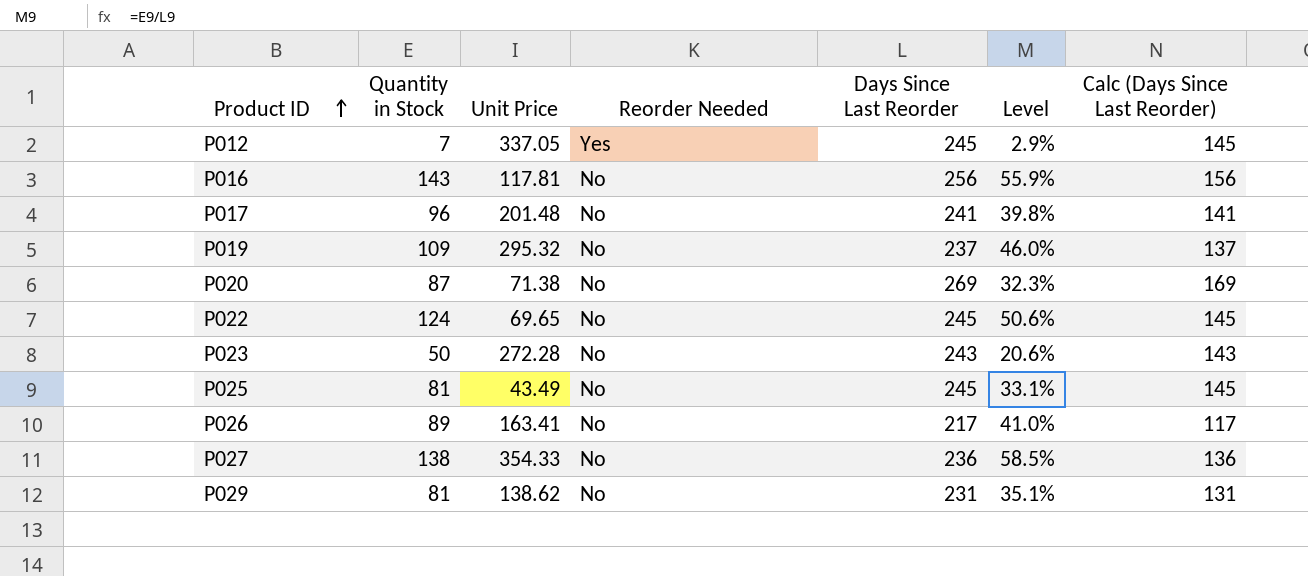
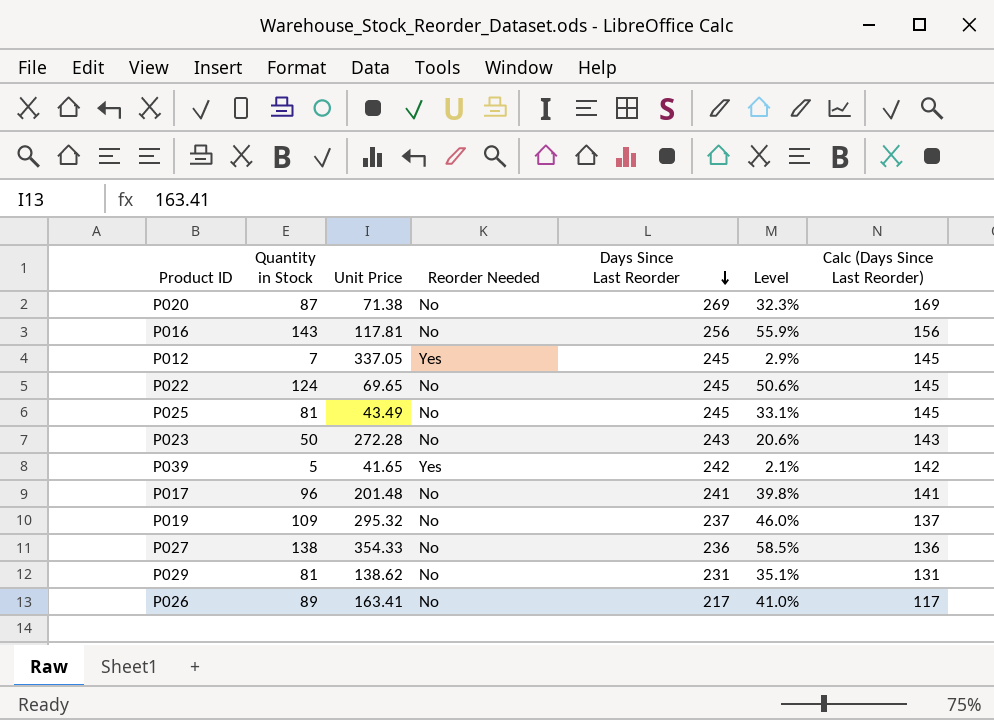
row order: Product ID ascending -> Days Since Last Reorder descending
row P039: none -> 5 | 41.65 | Yes | 242 | 2.1% | 142

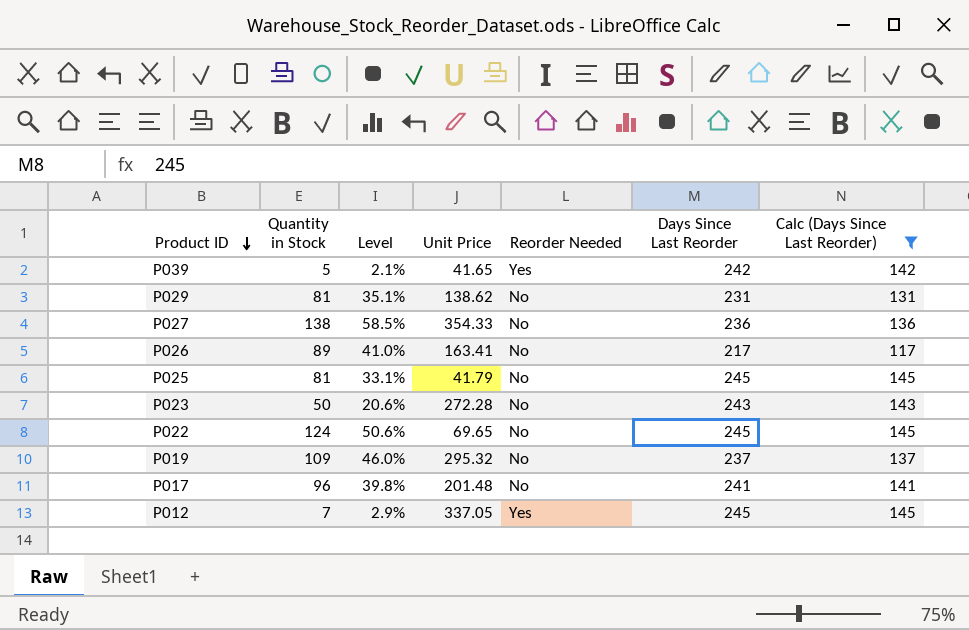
filter: none -> Calc (Days Since Last Reorder) <= 145
row order: Days Since Last Reorder descending -> Product ID descending
column Level | position: 6 -> 3
P025 | Unit Price: 43.49 -> 41.79

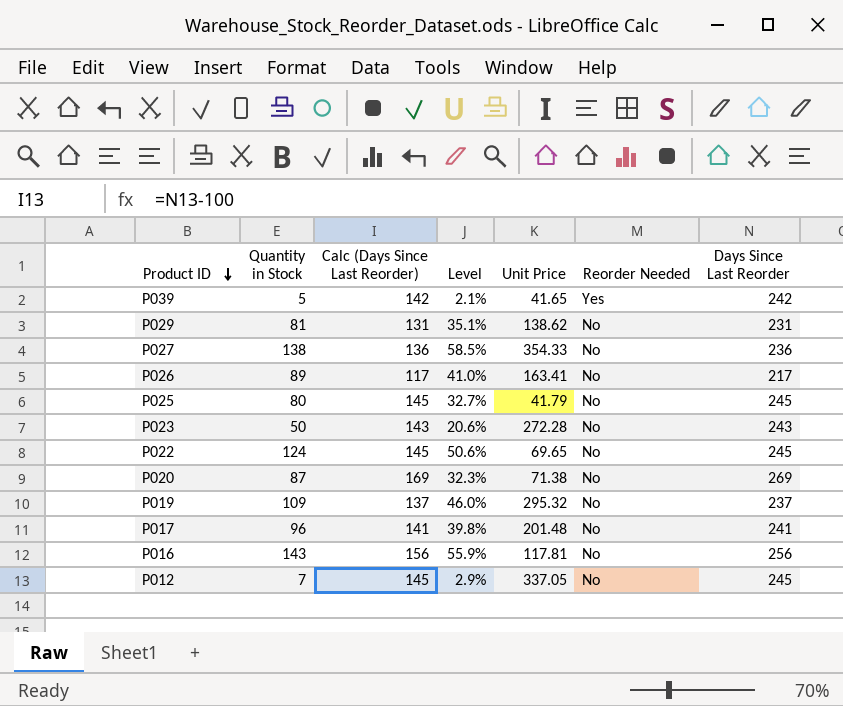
filter: Calc (Days Since Last Reorder) <= 145 -> none
column Calc (Days Since Last Reorder) | position: 7 -> 3
P025 | Quantity in Stock: 81 -> 80
P025 | Level: 33.1% -> 32.7%
P012 | Reorder Needed: Yes -> No

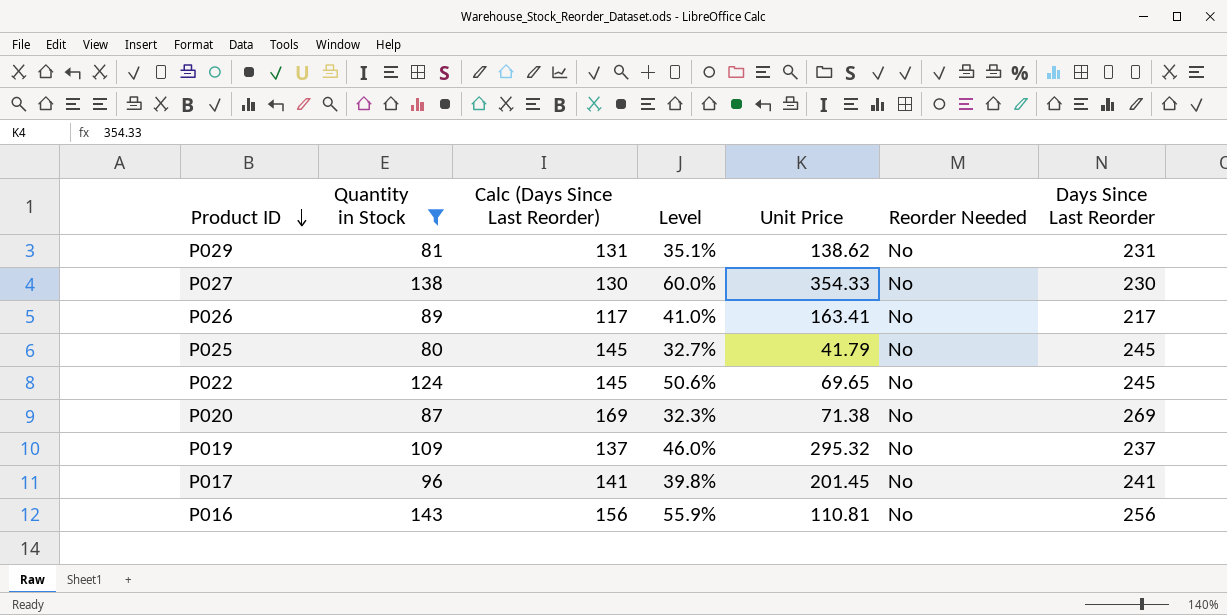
filter: none -> Quantity in Stock >= 80
P027 | Calc (Days Since Last Reorder): 136 -> 130
P027 | Level: 58.5% -> 60.0%
P027 | Days Since Last Reorder: 236 -> 230
P017 | Unit Price: 201.48 -> 201.45
P016 | Unit Price: 117.81 -> 110.81

